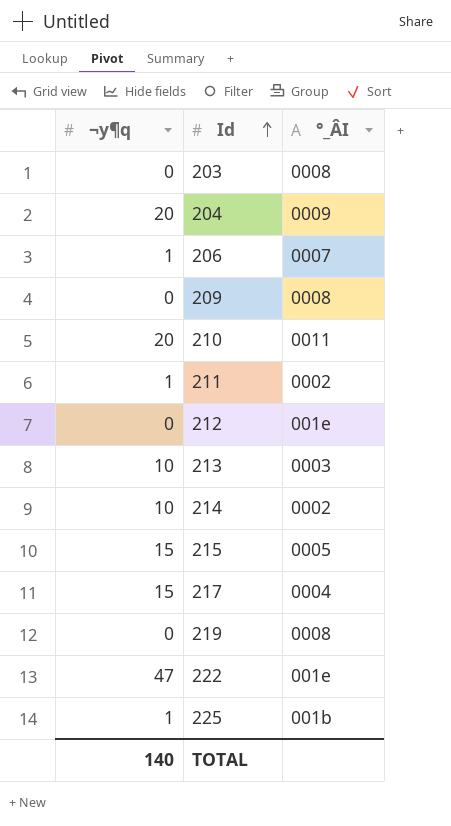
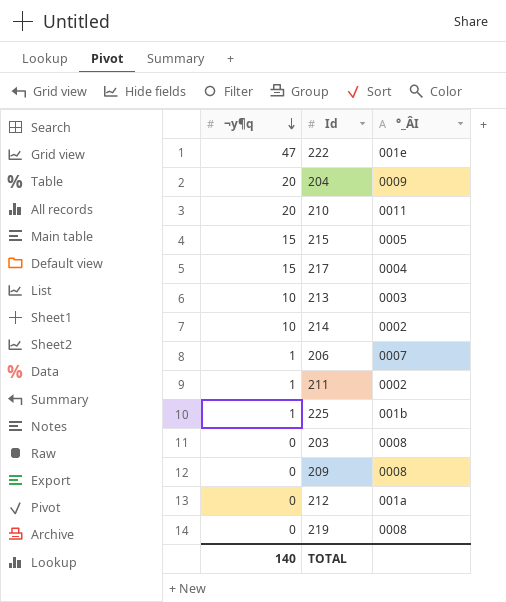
row order: Id ascending -> ¬y¶q descending
212 | °_ÂI: 001e -> 001a

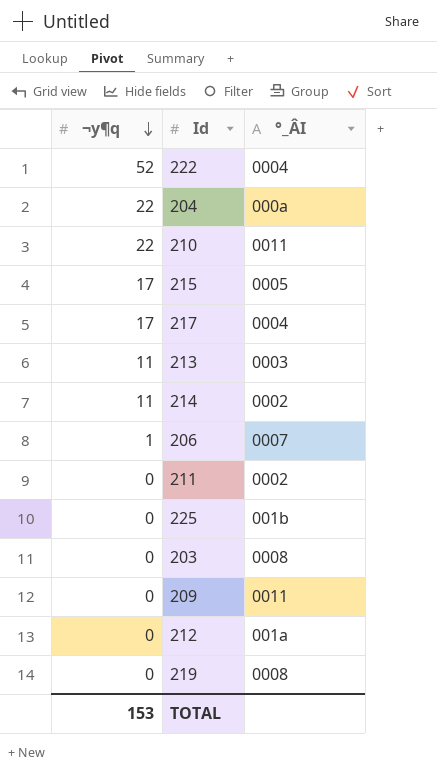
222 | ¬y¶q: 47 -> 52
222 | °_ÂI: 001e -> 0004
204 | ¬y¶q: 20 -> 22
204 | °_ÂI: 0009 -> 000a
210 | ¬y¶q: 20 -> 22
215 | ¬y¶q: 15 -> 17
217 | ¬y¶q: 15 -> 17
213 | ¬y¶q: 10 -> 11
214 | ¬y¶q: 10 -> 11
211 | ¬y¶q: 1 -> 0
225 | ¬y¶q: 1 -> 0
209 | °_ÂI: 0008 -> 0011
TOTAL | ¬y¶q: 140 -> 153

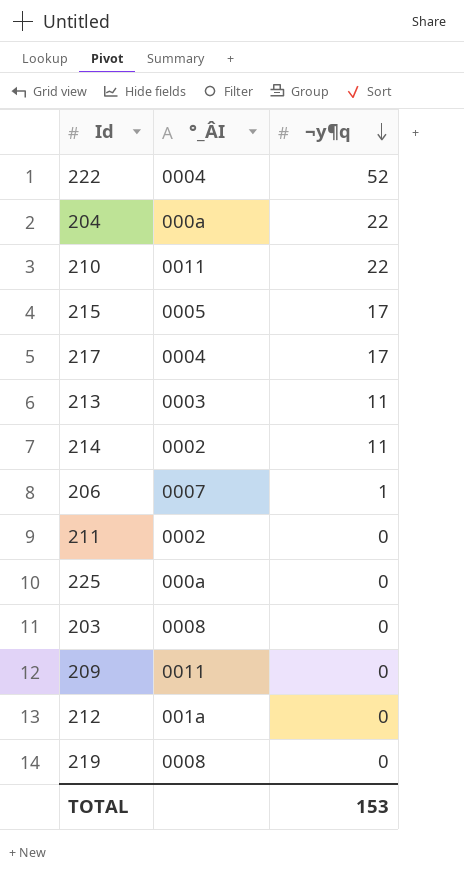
column ¬y¶q | position: 1 -> 3
225 | °_ÂI: 001b -> 000a

